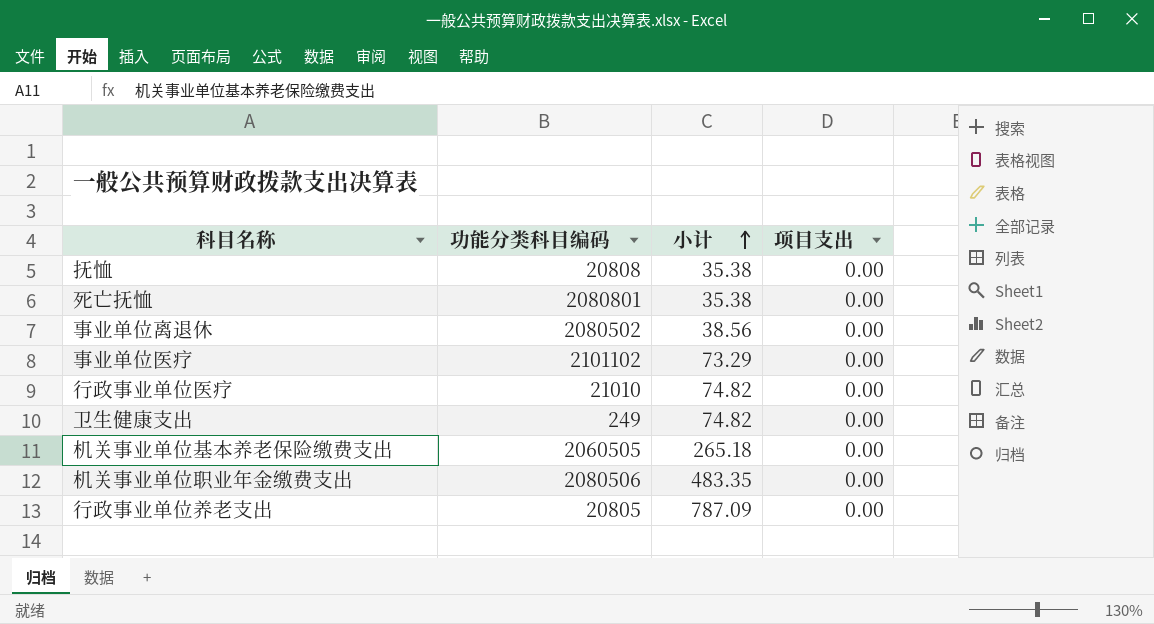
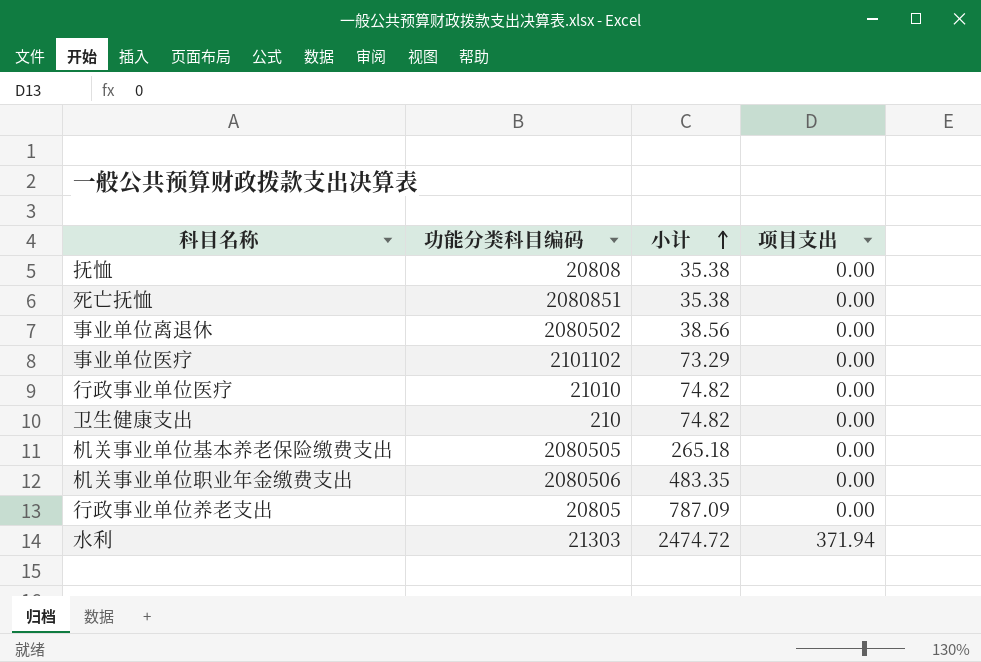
死亡抚恤 | 功能分类科目编码: 2080801 -> 2080851
卫生健康支出 | 功能分类科目编码: 249 -> 210
机关事业单位基本养老保险缴费支出 | 功能分类科目编码: 2060505 -> 2080505
row 水利: none -> 21303 | 2474.72 | 371.94

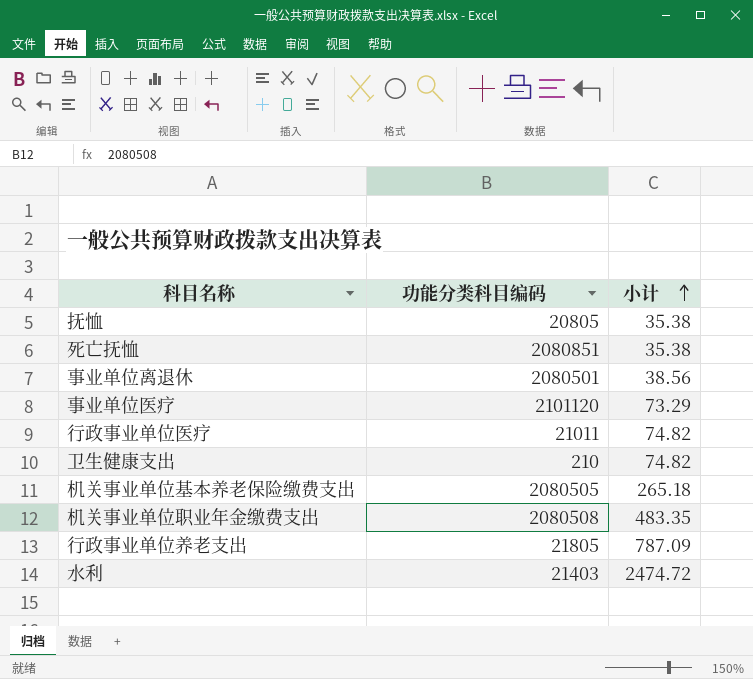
column 项目支出 | position: 4 -> none
抚恤 | 功能分类科目编码: 20808 -> 20805
事业单位离退休 | 功能分类科目编码: 2080502 -> 2080501
事业单位医疗 | 功能分类科目编码: 2101102 -> 2101120
行政事业单位医疗 | 功能分类科目编码: 21010 -> 21011
机关事业单位职业年金缴费支出 | 功能分类科目编码: 2080506 -> 2080508
行政事业单位养老支出 | 功能分类科目编码: 20805 -> 21805
水利 | 功能分类科目编码: 21303 -> 21403

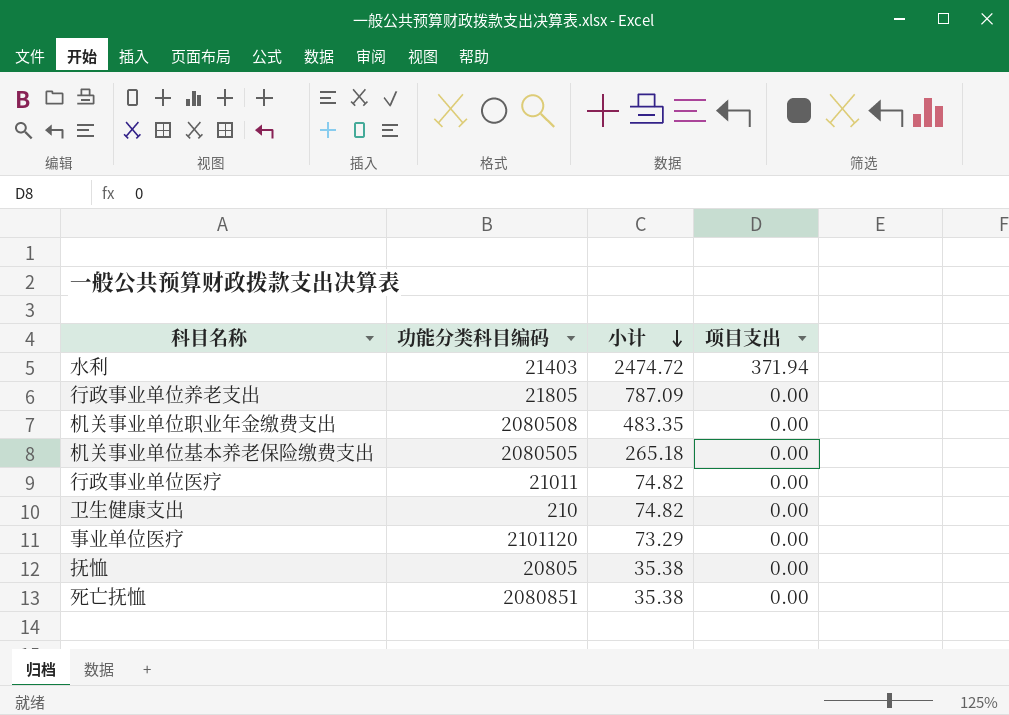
row order: 小计 ascending -> 小计 descending
column 项目支出 | position: none -> 4
row 事业单位离退休: 2080501 | 38.56 -> none

